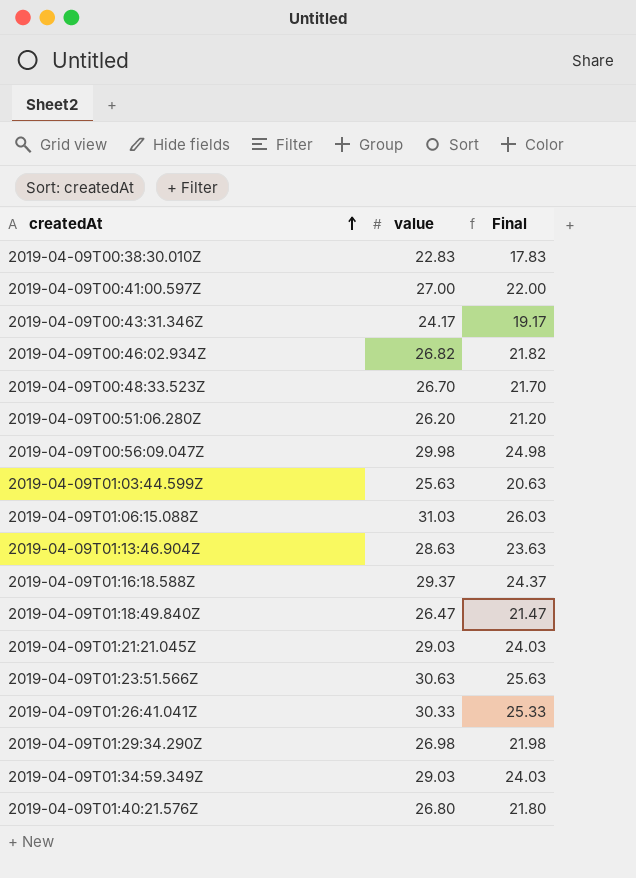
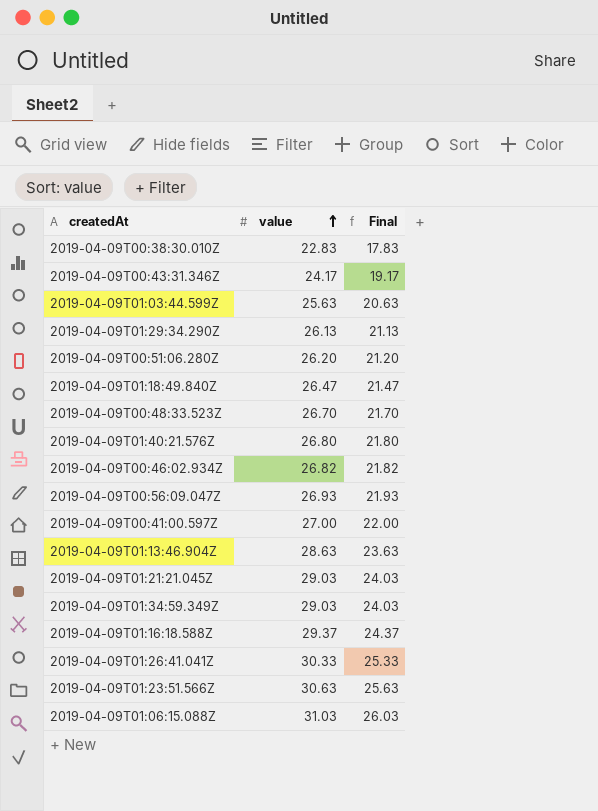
row order: createdAt ascending -> value ascending
2019-04-09T01:29:34.290Z | value: 26.98 -> 26.13
2019-04-09T01:29:34.290Z | Final: 21.98 -> 21.13
2019-04-09T00:56:09.047Z | value: 29.98 -> 26.93
2019-04-09T00:56:09.047Z | Final: 24.98 -> 21.93

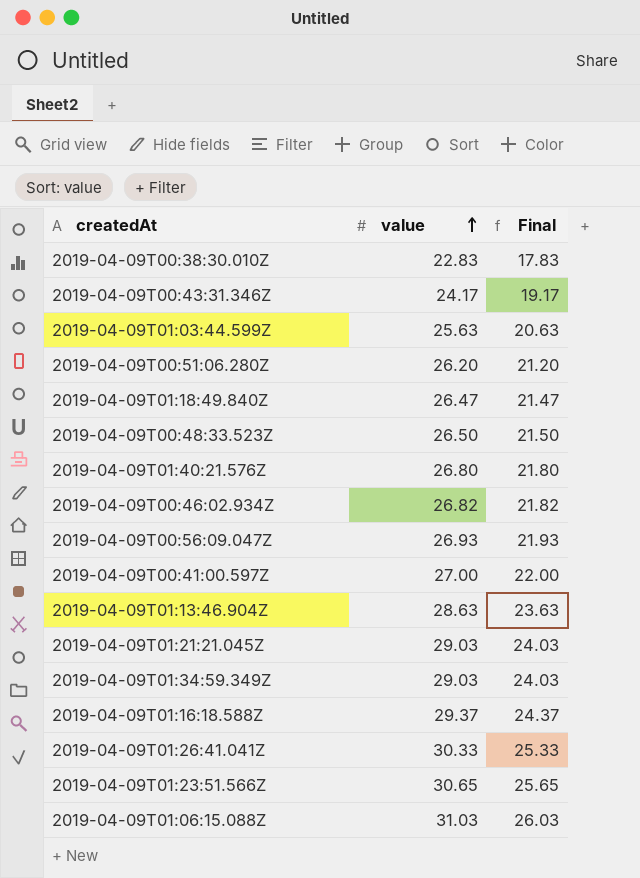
row 2019-04-09T01:29:34.290Z: 26.13 | 21.13 -> none
2019-04-09T00:48:33.523Z | value: 26.70 -> 26.50
2019-04-09T00:48:33.523Z | Final: 21.70 -> 21.50
2019-04-09T01:23:51.566Z | value: 30.63 -> 30.65
2019-04-09T01:23:51.566Z | Final: 25.63 -> 25.65

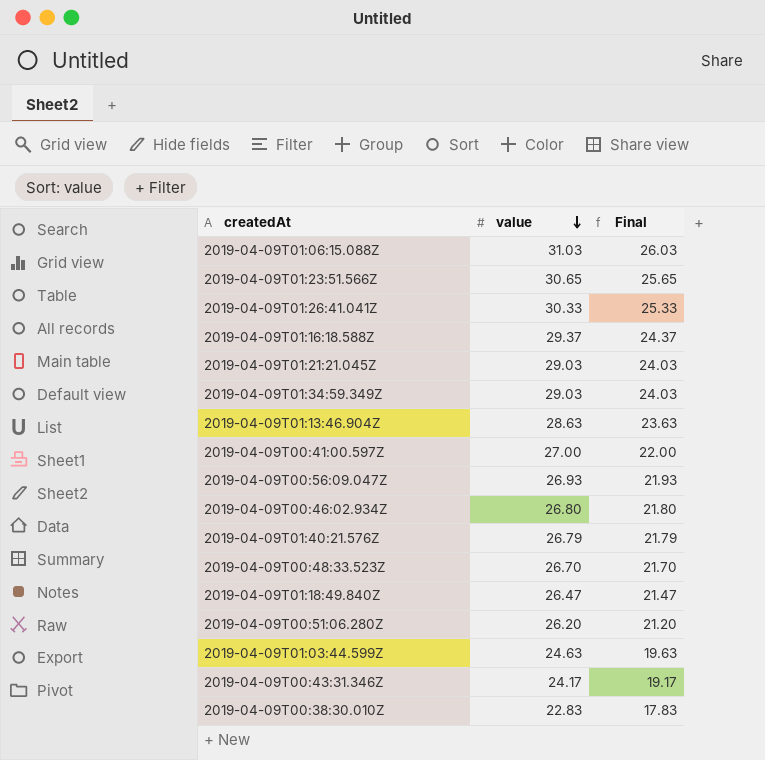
row order: value ascending -> value descending
2019-04-09T00:46:02.934Z | value: 26.82 -> 26.80
2019-04-09T00:46:02.934Z | Final: 21.82 -> 21.80
2019-04-09T01:40:21.576Z | value: 26.80 -> 26.79
2019-04-09T01:40:21.576Z | Final: 21.80 -> 21.79
2019-04-09T00:48:33.523Z | value: 26.50 -> 26.70
2019-04-09T00:48:33.523Z | Final: 21.50 -> 21.70
2019-04-09T01:03:44.599Z | value: 25.63 -> 24.63
2019-04-09T01:03:44.599Z | Final: 20.63 -> 19.63

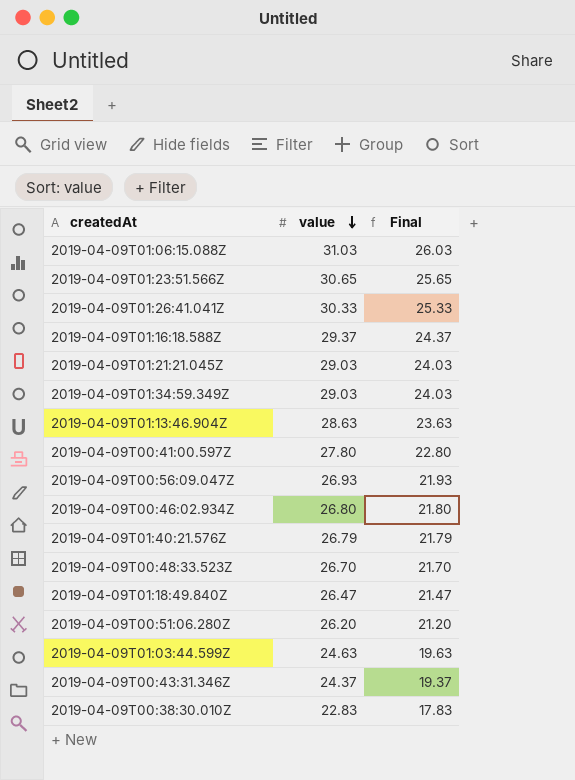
2019-04-09T00:41:00.597Z | value: 27.00 -> 27.80
2019-04-09T00:41:00.597Z | Final: 22.00 -> 22.80
2019-04-09T00:43:31.346Z | value: 24.17 -> 24.37
2019-04-09T00:43:31.346Z | Final: 19.17 -> 19.37

